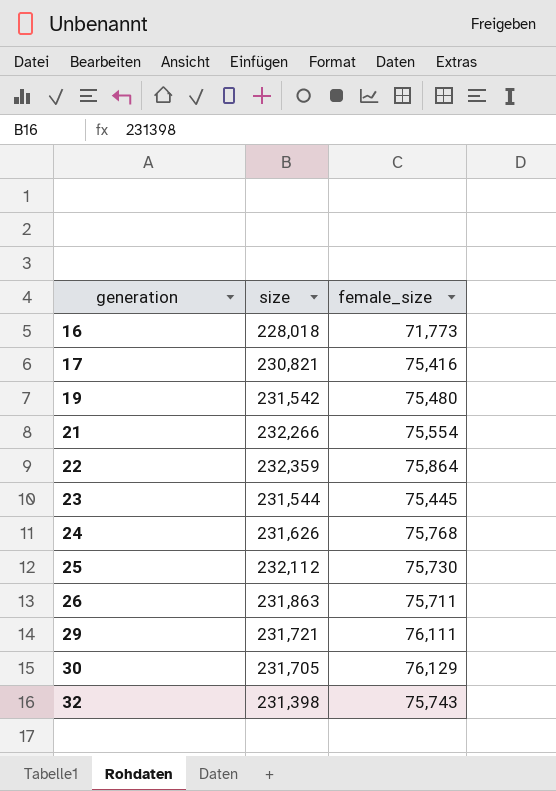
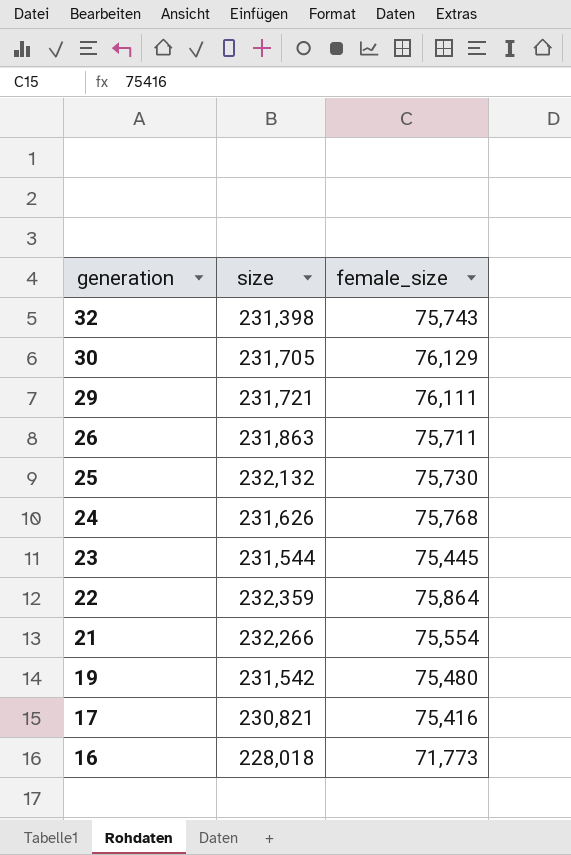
row order: generation ascending -> generation descending
25 | size: 232,112 -> 232,132

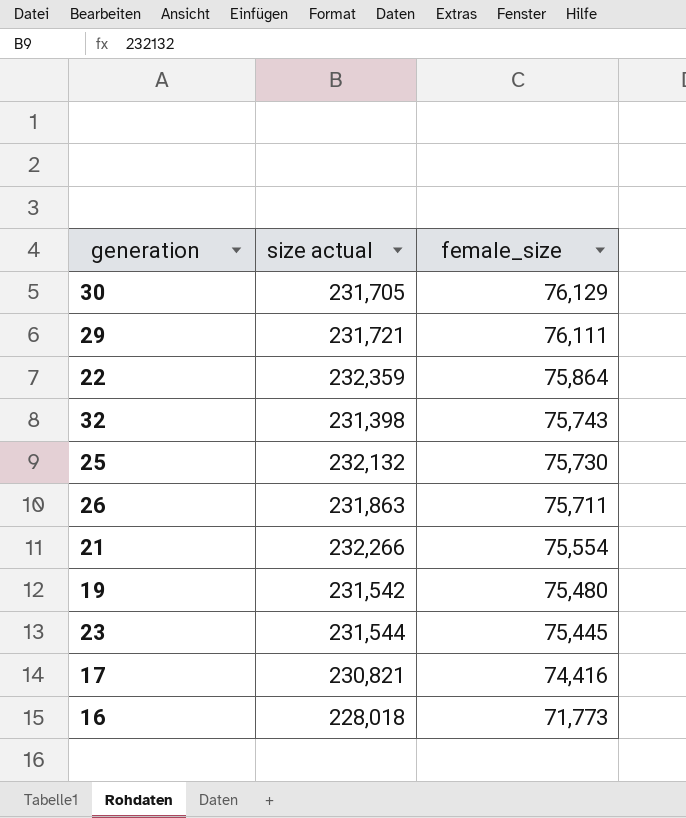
row order: generation descending -> female_size descending
column name: size -> size actual
row 24: 231,626 | 75,768 -> none
17 | female_size: 75,416 -> 74,416

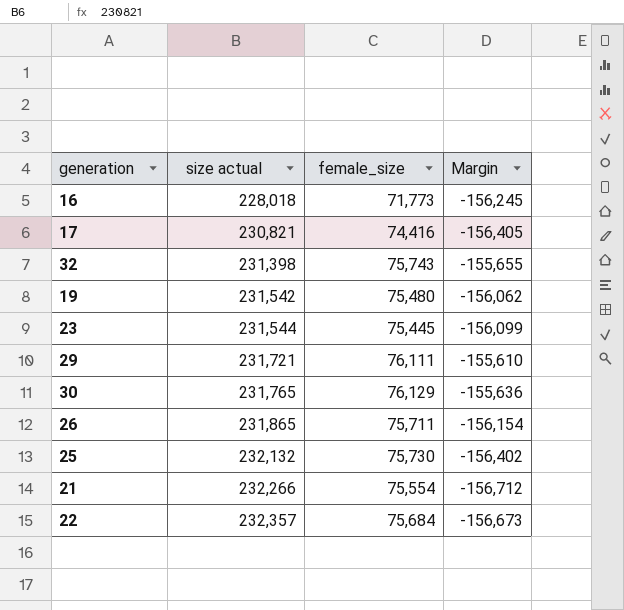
row order: female_size descending -> size actual ascending
column Margin | formula: none -> [female_size] - [size actual]
30 | size actual: 231,705 -> 231,765
26 | size actual: 231,863 -> 231,865
22 | size actual: 232,359 -> 232,357
22 | female_size: 75,864 -> 75,684

